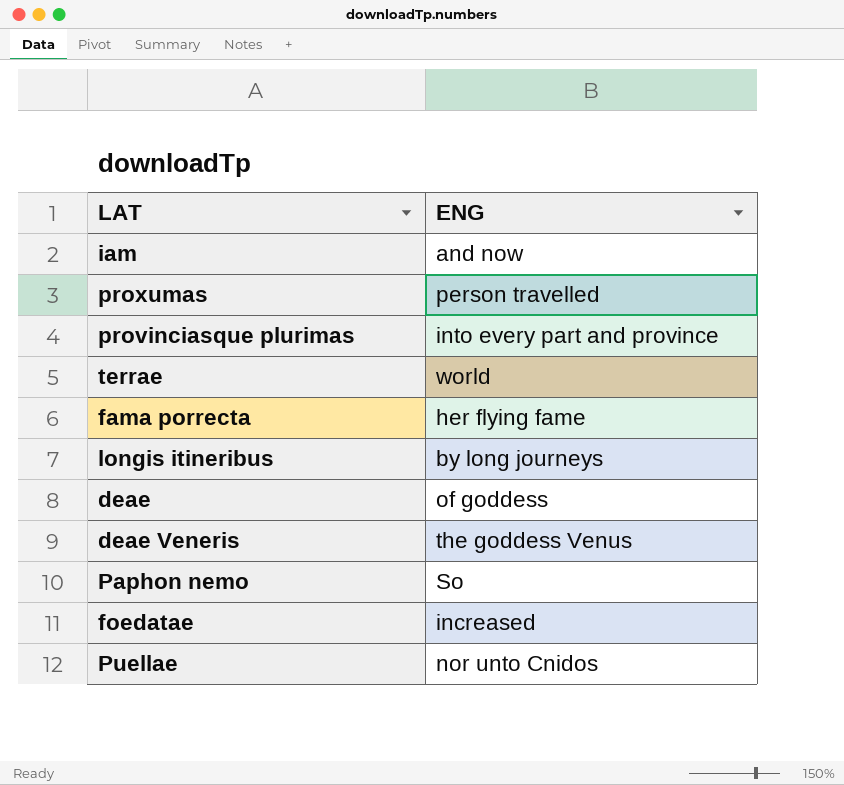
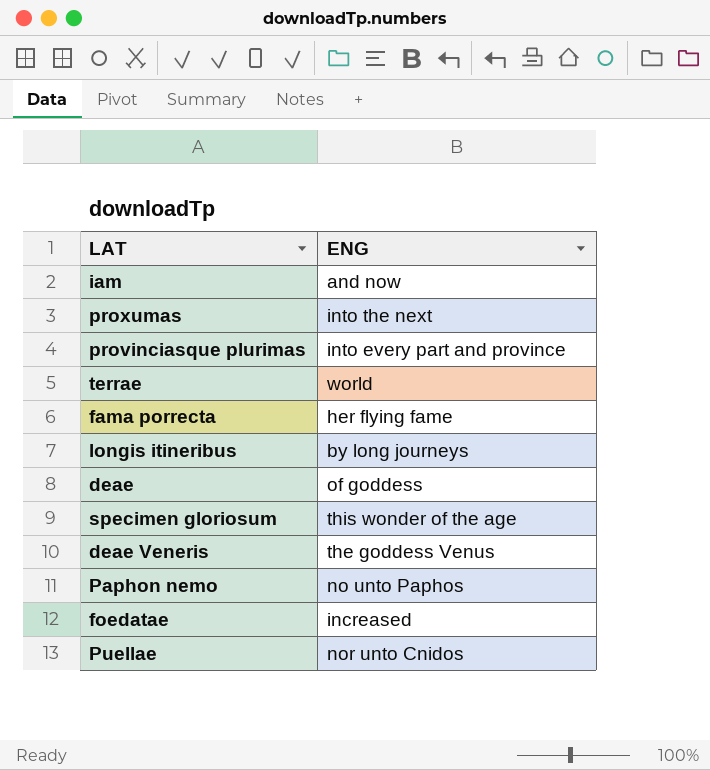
proxumas | ENG: person travelled -> into the next
row specimen gloriosum: none -> this wonder of the age
Paphon nemo | ENG: So -> no unto Paphos

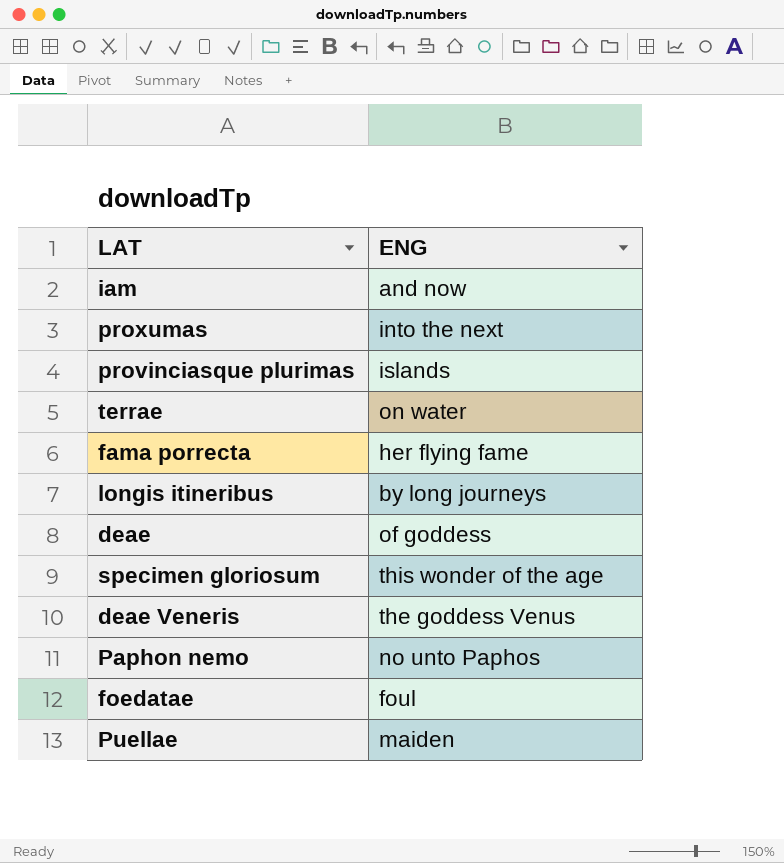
provinciasque plurimas | ENG: into every part and province -> islands
terrae | ENG: world -> on water
foedatae | ENG: increased -> foul
Puellae | ENG: nor unto Cnidos -> maiden

